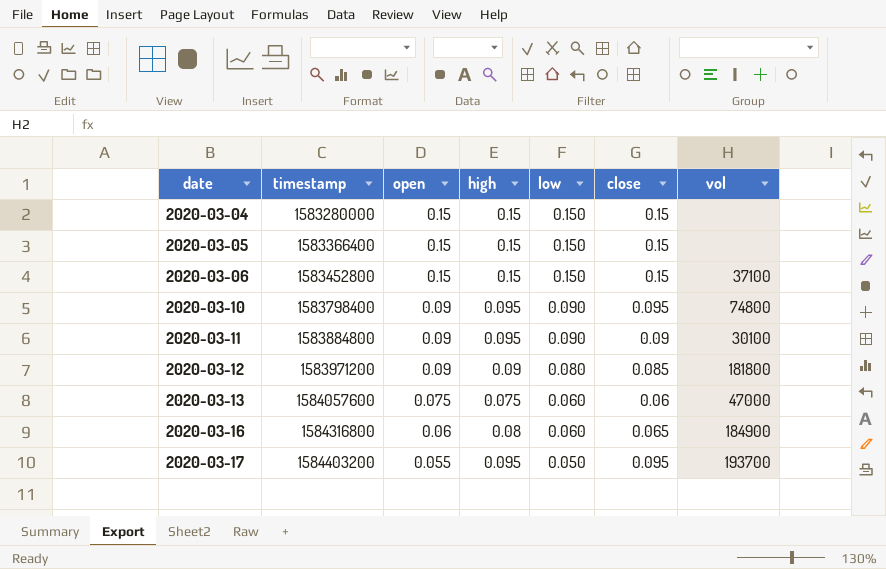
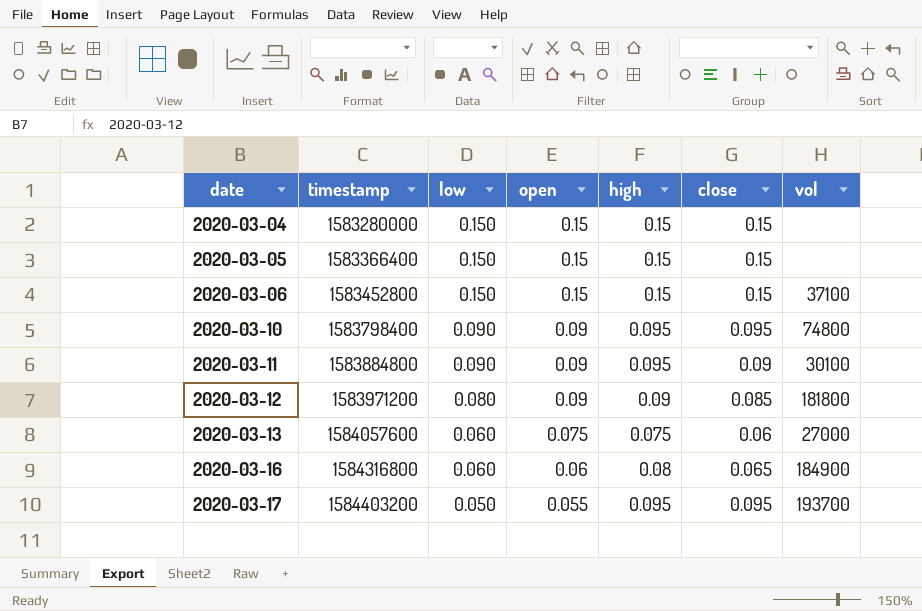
column low | position: 5 -> 3
2020-03-13 | vol: 47000 -> 27000

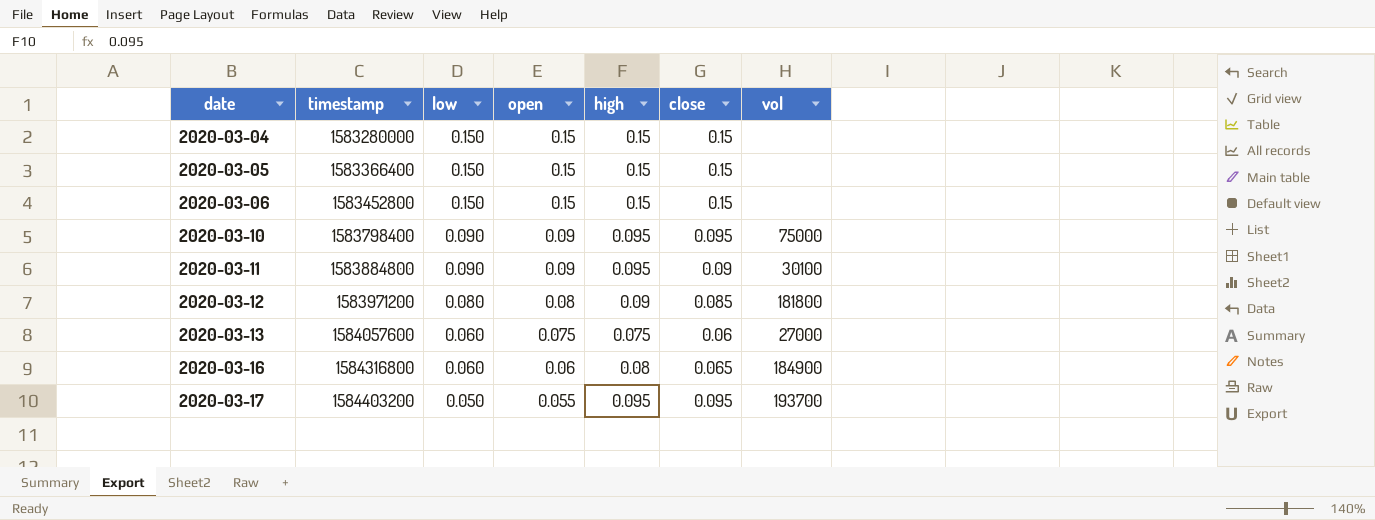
2020-03-06 | vol: 37100 -> none
2020-03-10 | vol: 74800 -> 75000
2020-03-12 | open: 0.09 -> 0.08

